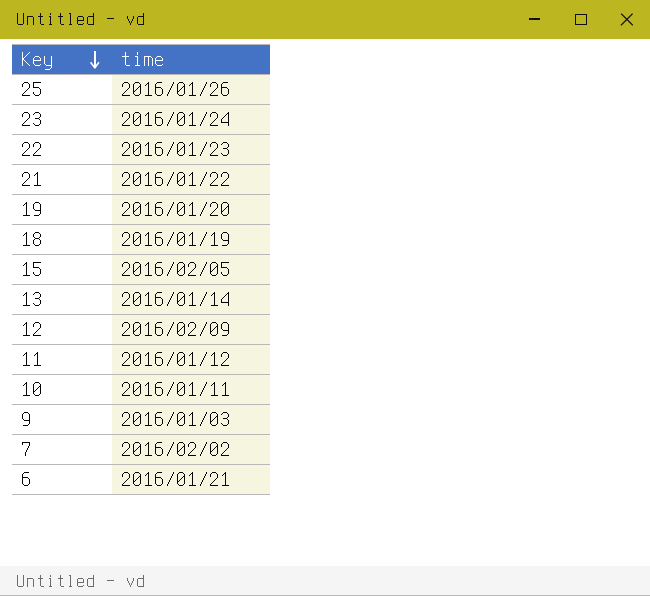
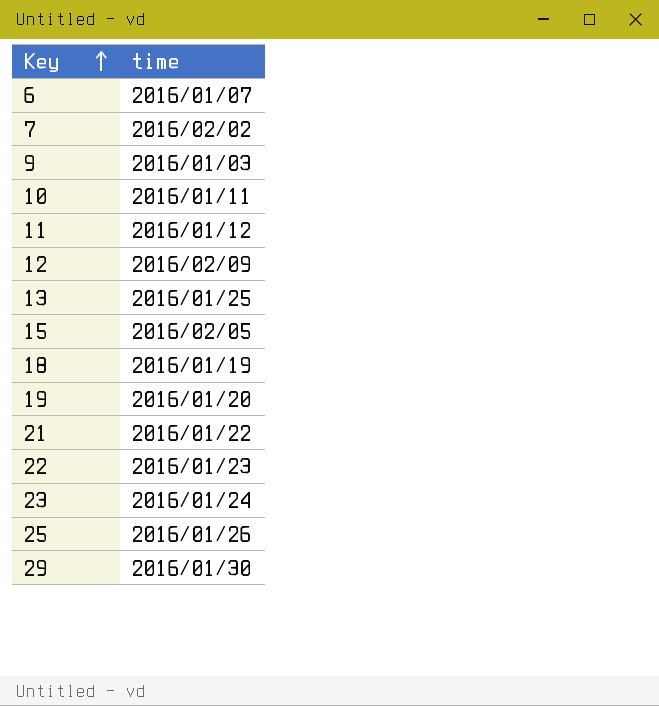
row order: Key descending -> Key ascending
6 | time: 2016/01/21 -> 2016/01/07
13 | time: 2016/01/14 -> 2016/01/25
row 29: none -> 2016/01/30

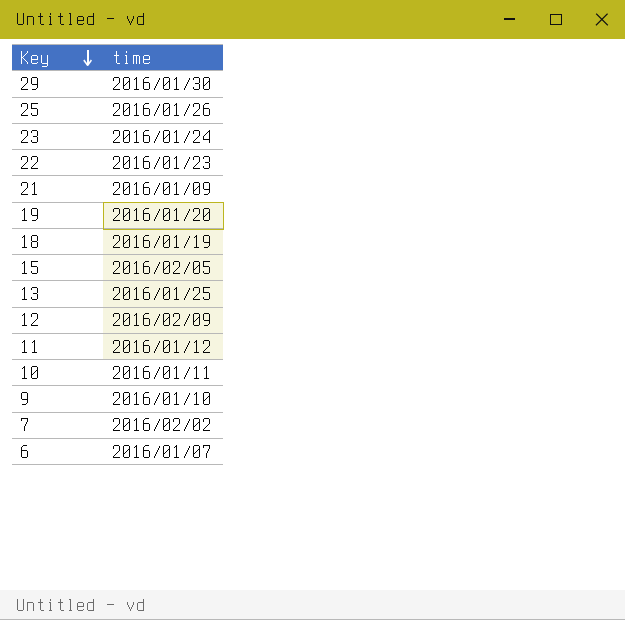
row order: Key ascending -> Key descending
21 | time: 2016/01/22 -> 2016/01/09
9 | time: 2016/01/03 -> 2016/01/10

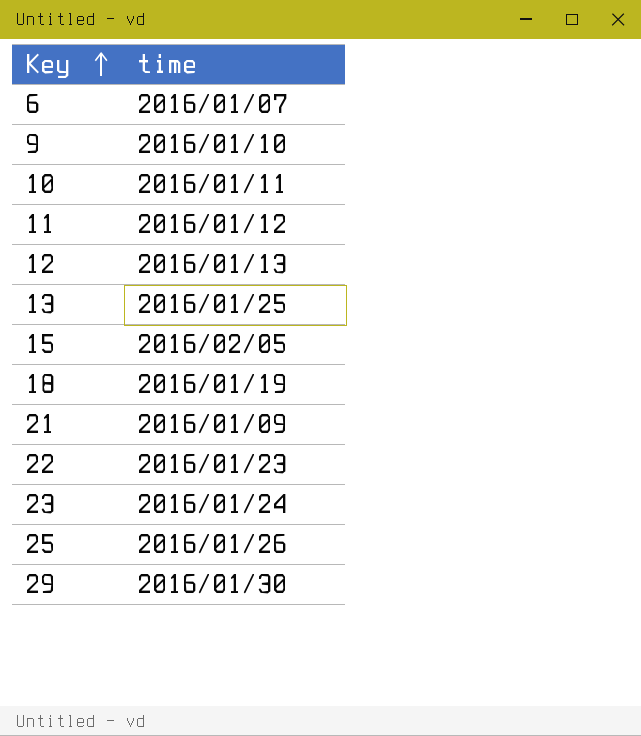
row order: Key descending -> Key ascending
row 19: 2016/01/20 -> none
row 7: 2016/02/02 -> none
12 | time: 2016/02/09 -> 2016/01/13

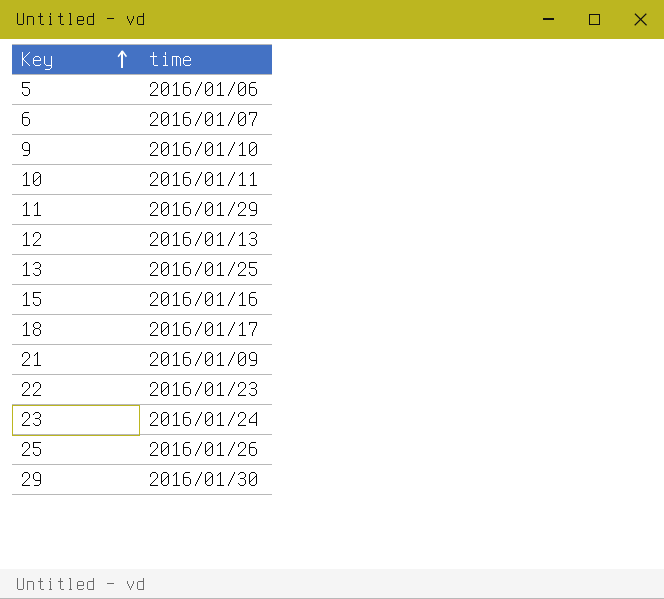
row 5: none -> 2016/01/06
11 | time: 2016/01/12 -> 2016/01/29
15 | time: 2016/02/05 -> 2016/01/16
18 | time: 2016/01/19 -> 2016/01/17

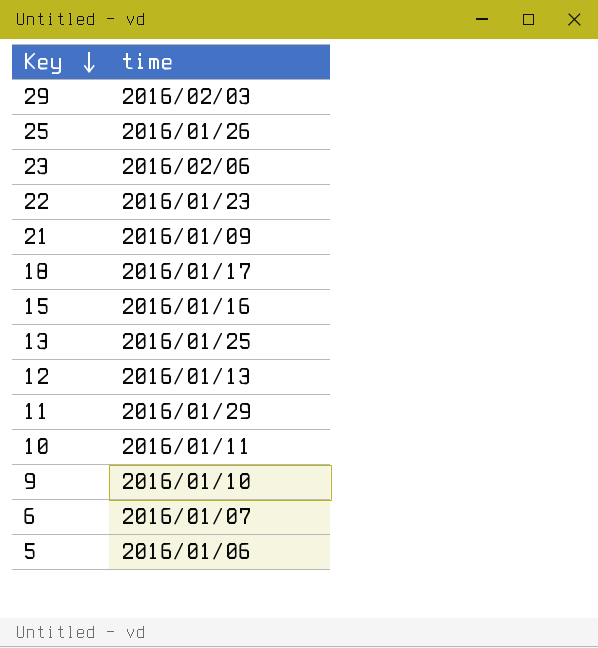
row order: Key ascending -> Key descending
29 | time: 2016/01/30 -> 2016/02/03
23 | time: 2016/01/24 -> 2016/02/06

